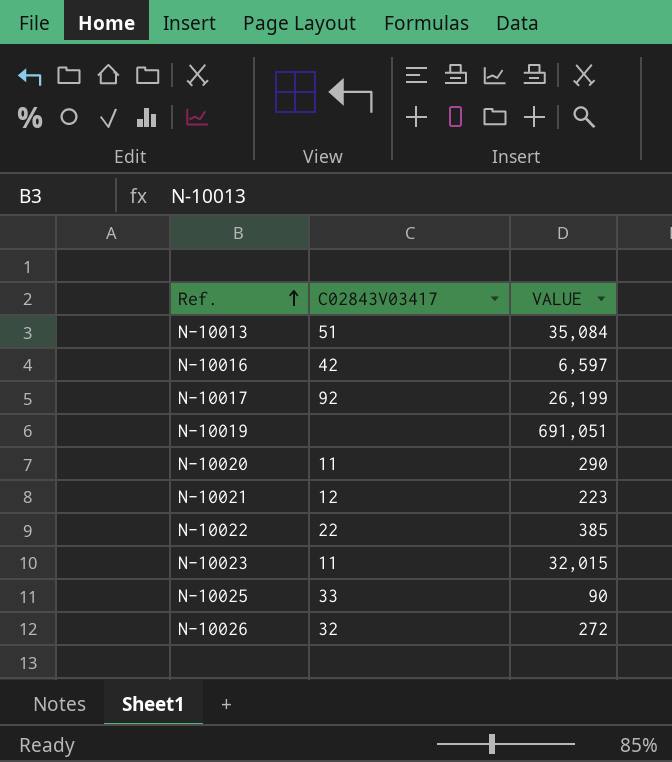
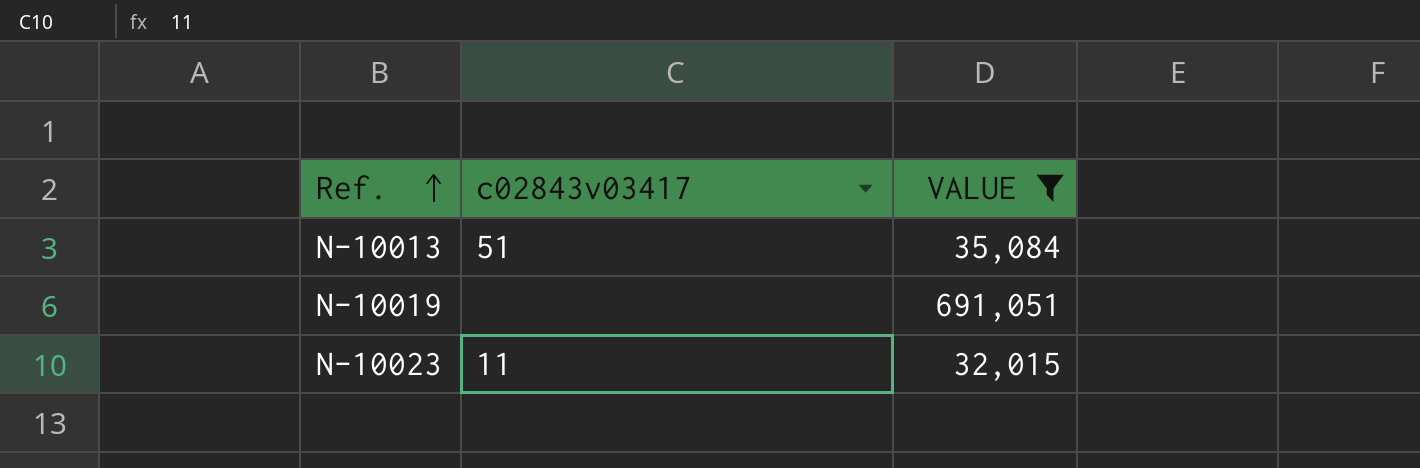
filter: none -> VALUE >= 32,015
column name: C02843V03417 -> c02843v03417

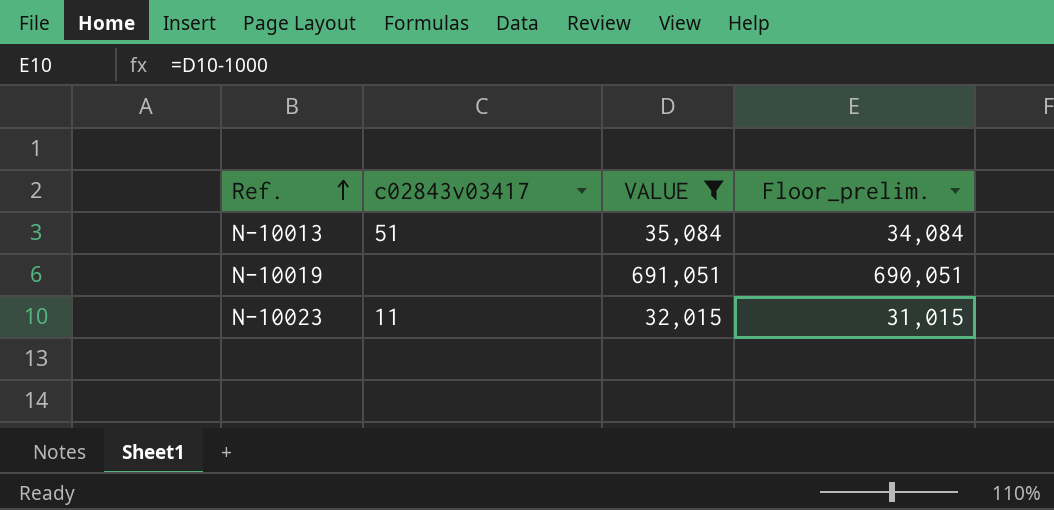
column Floor_prelim. | formula: none -> [VALUE] - 1000

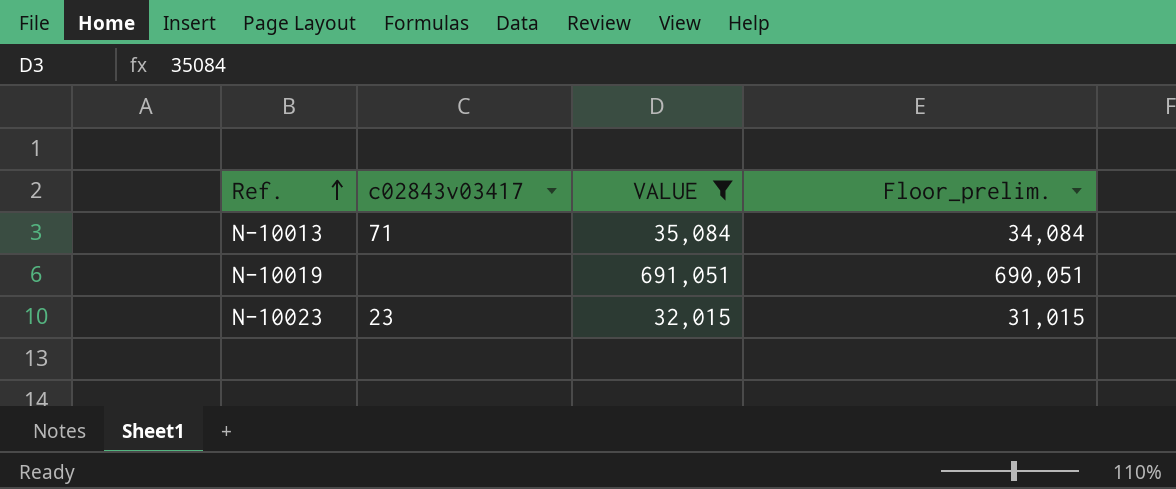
N-10013 | c02843v03417: 51 -> 71
N-10023 | c02843v03417: 11 -> 23

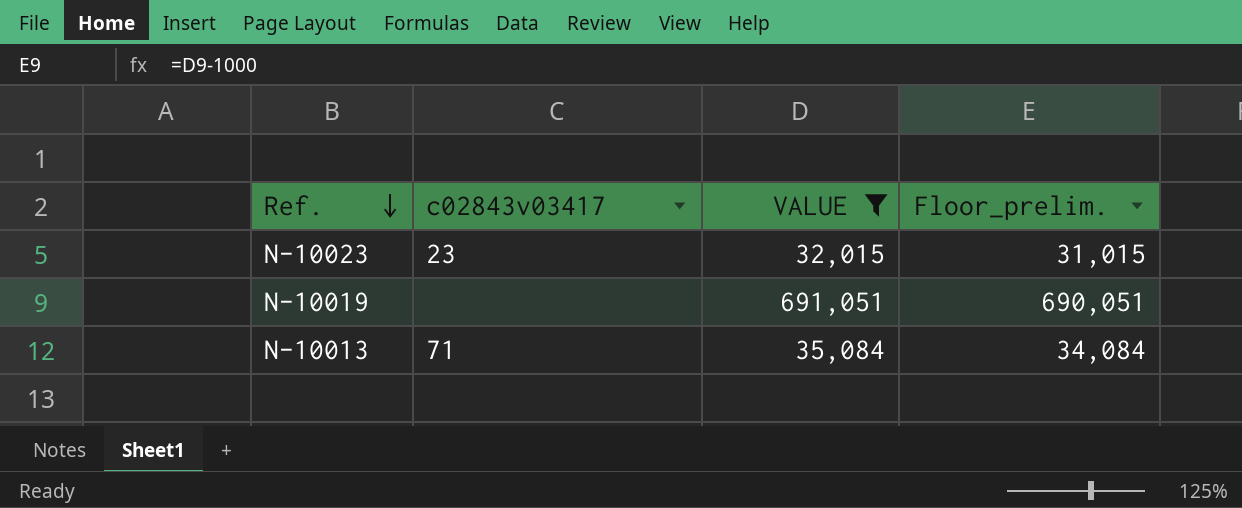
row order: Ref. ascending -> Ref. descending

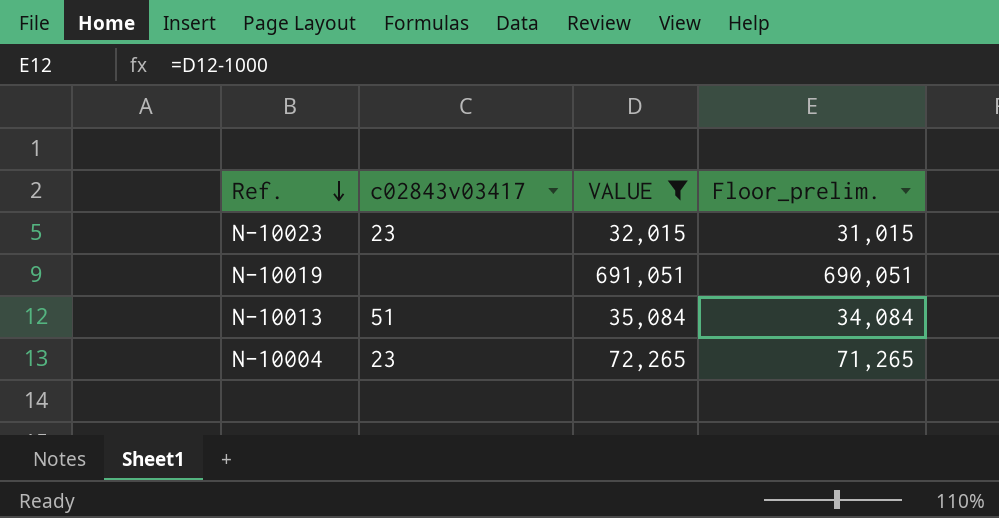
N-10013 | c02843v03417: 71 -> 51
row N-10004: none -> 23 | 72,265 | 71,265

